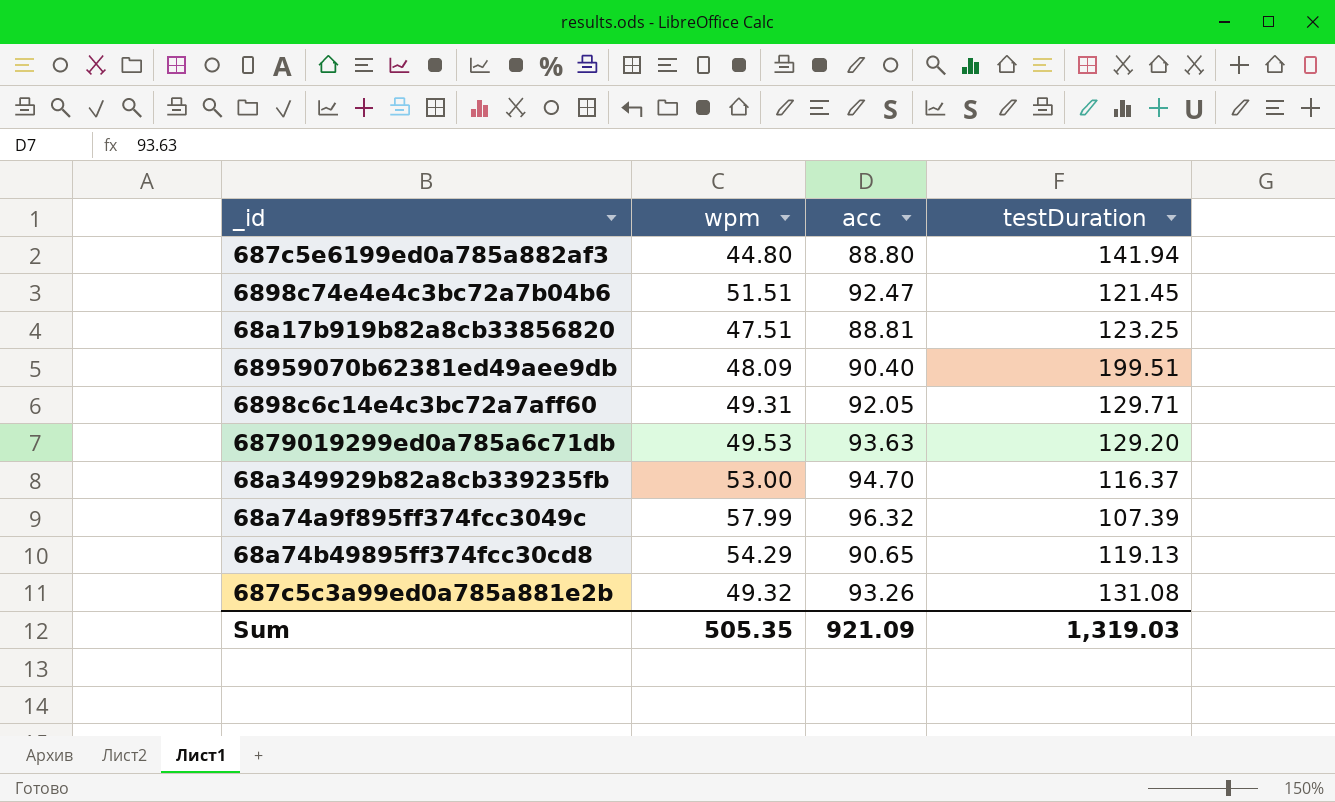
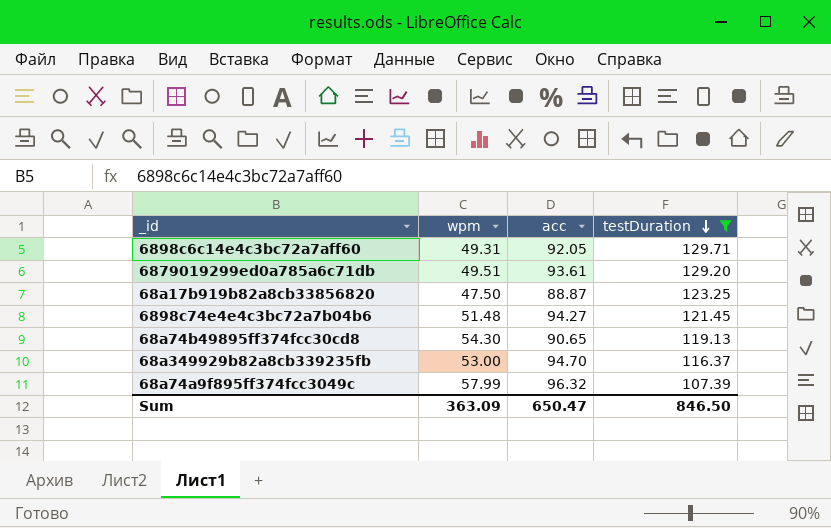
filter: none -> testDuration <= 129.71
row order: none -> testDuration descending
6879019299ed0a785a6c71db | wpm: 49.53 -> 49.51
6879019299ed0a785a6c71db | acc: 93.63 -> 93.61
68a17b919b82a8cb33856820 | wpm: 47.51 -> 47.50
68a17b919b82a8cb33856820 | acc: 88.81 -> 88.87
6898c74e4e4c3bc72a7b04b6 | wpm: 51.51 -> 51.48
6898c74e4e4c3bc72a7b04b6 | acc: 92.47 -> 94.27
68a74b49895ff374fcc30cd8 | wpm: 54.29 -> 54.30
Sum | wpm: 505.35 -> 363.09
Sum | acc: 921.09 -> 650.47
Sum | testDuration: 1,319.03 -> 846.50

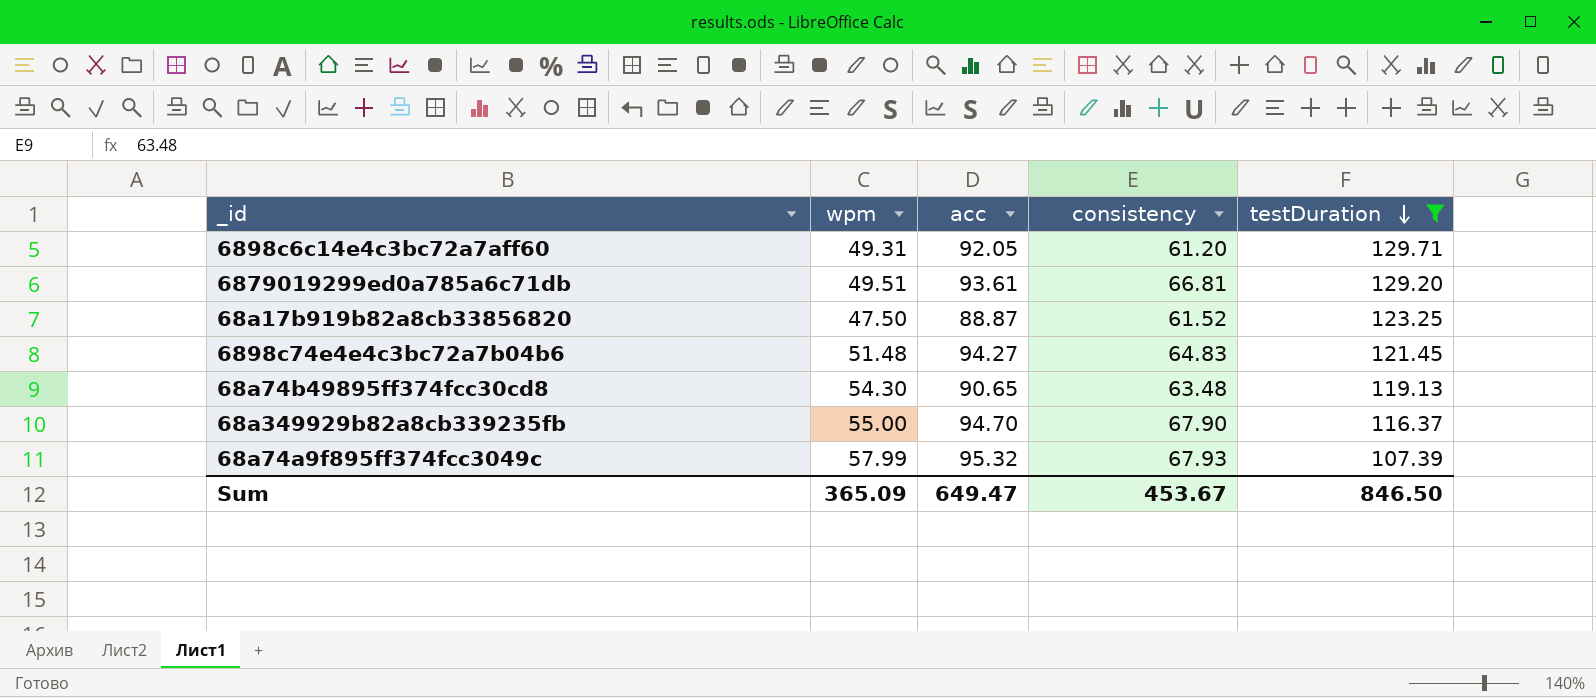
column consistency | position: none -> 4
68a349929b82a8cb339235fb | wpm: 53.00 -> 55.00
68a74a9f895ff374fcc3049c | acc: 96.32 -> 95.32
Sum | wpm: 363.09 -> 365.09
Sum | acc: 650.47 -> 649.47

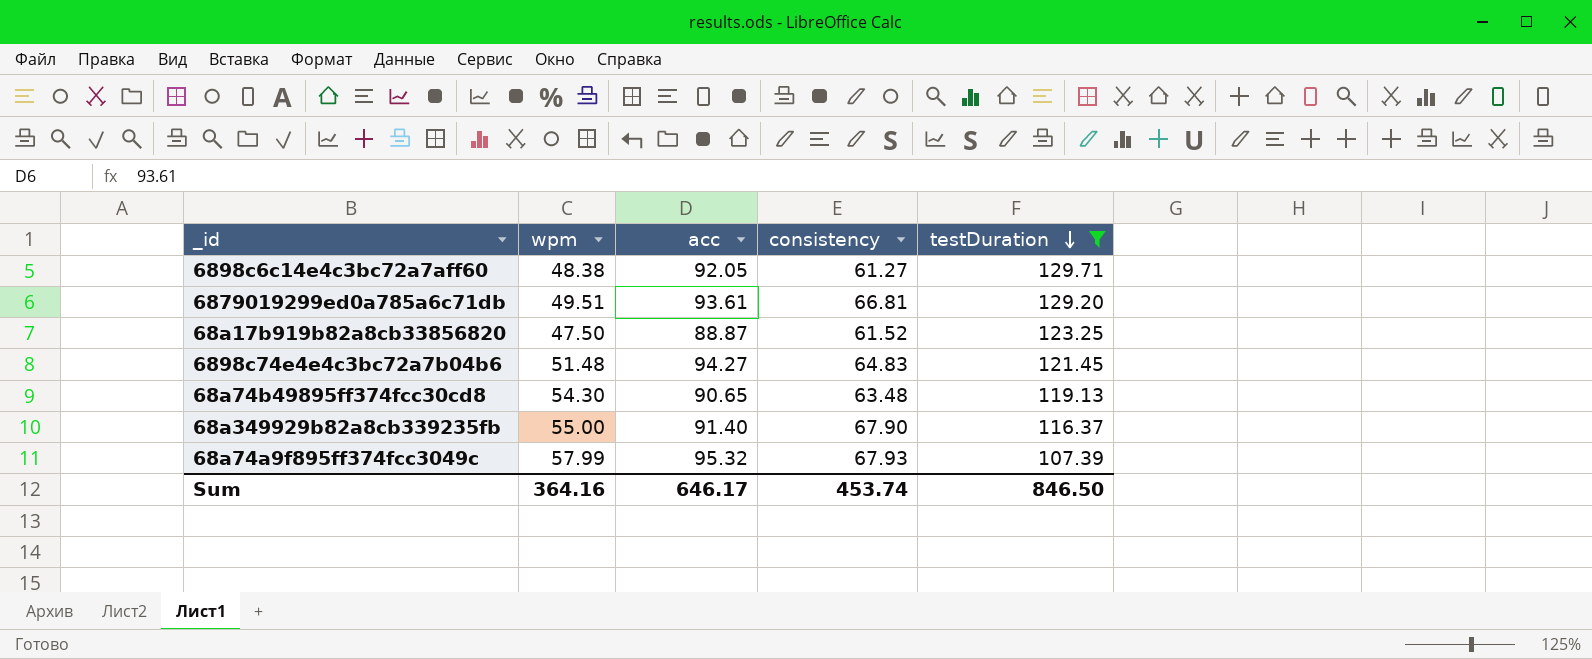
6898c6c14e4c3bc72a7aff60 | wpm: 49.31 -> 48.38
6898c6c14e4c3bc72a7aff60 | consistency: 61.20 -> 61.27
68a349929b82a8cb339235fb | acc: 94.70 -> 91.40
Sum | wpm: 365.09 -> 364.16
Sum | acc: 649.47 -> 646.17
Sum | consistency: 453.67 -> 453.74

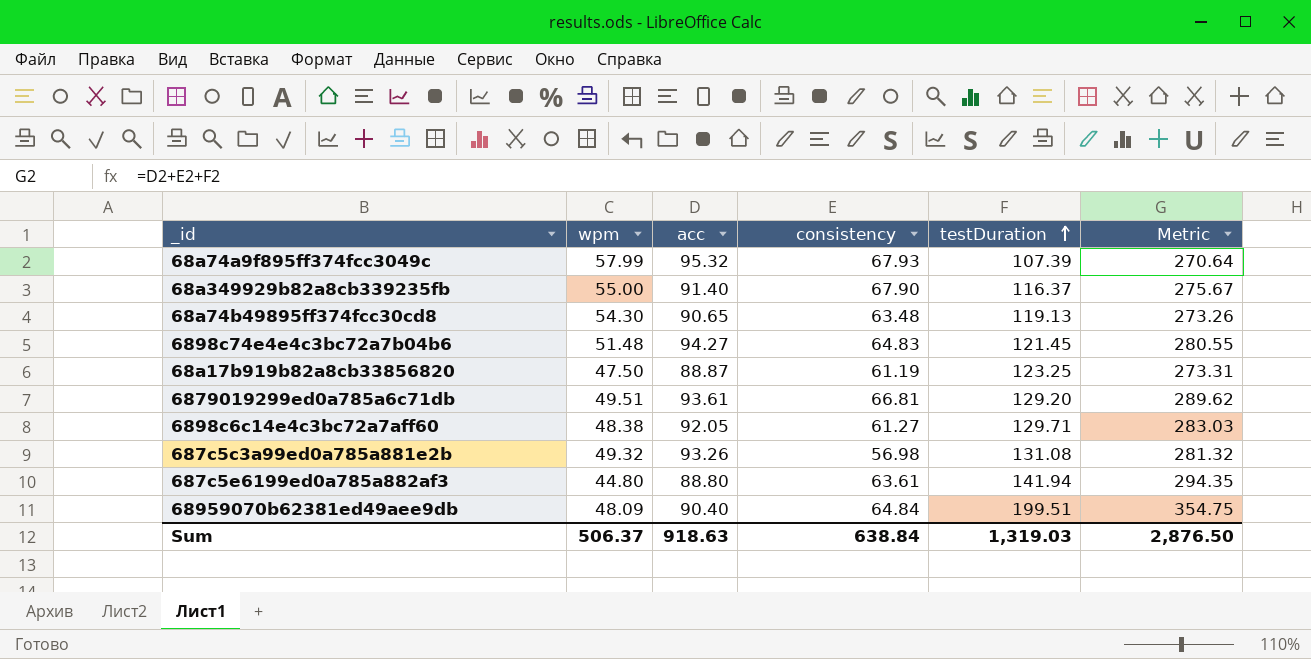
filter: testDuration <= 129.71 -> none
row order: testDuration descending -> testDuration ascending
column Metric | formula: none -> [acc] + [consistency] + [testDuration]
68a17b919b82a8cb33856820 | consistency: 61.52 -> 61.19
Sum | wpm: 364.16 -> 506.37
Sum | acc: 646.17 -> 918.63
Sum | consistency: 453.74 -> 638.84
Sum | testDuration: 846.50 -> 1,319.03

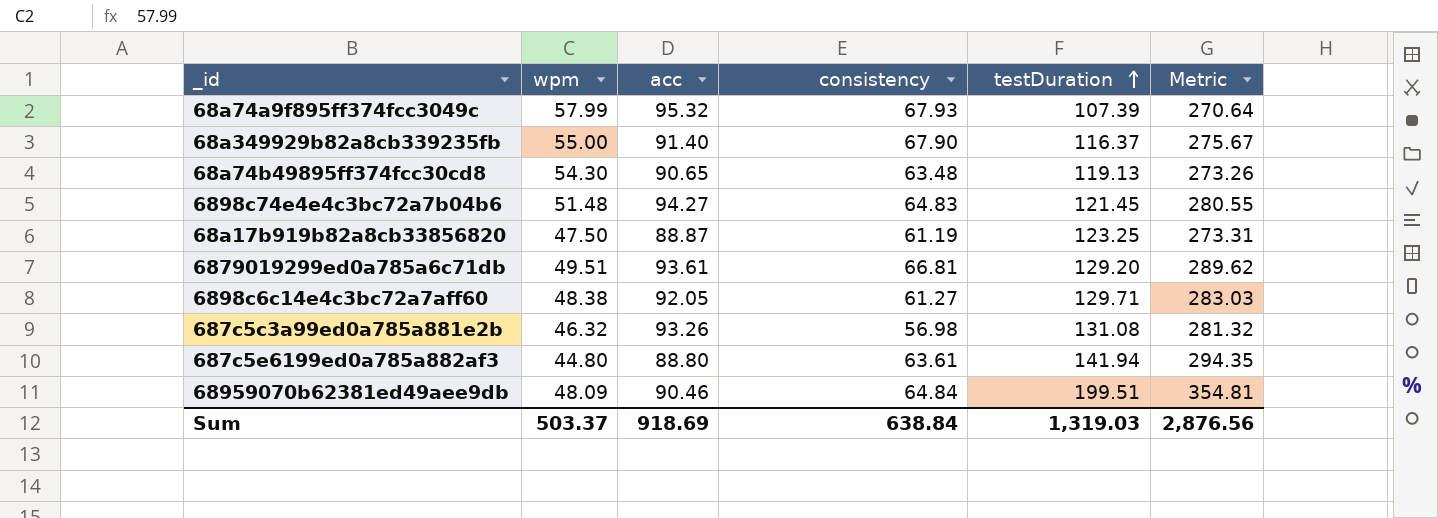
687c5c3a99ed0a785a881e2b | wpm: 49.32 -> 46.32
68959070b62381ed49aee9db | acc: 90.40 -> 90.46
68959070b62381ed49aee9db | Metric: 354.75 -> 354.81
Sum | wpm: 506.37 -> 503.37
Sum | acc: 918.63 -> 918.69
Sum | Metric: 2,876.50 -> 2,876.56

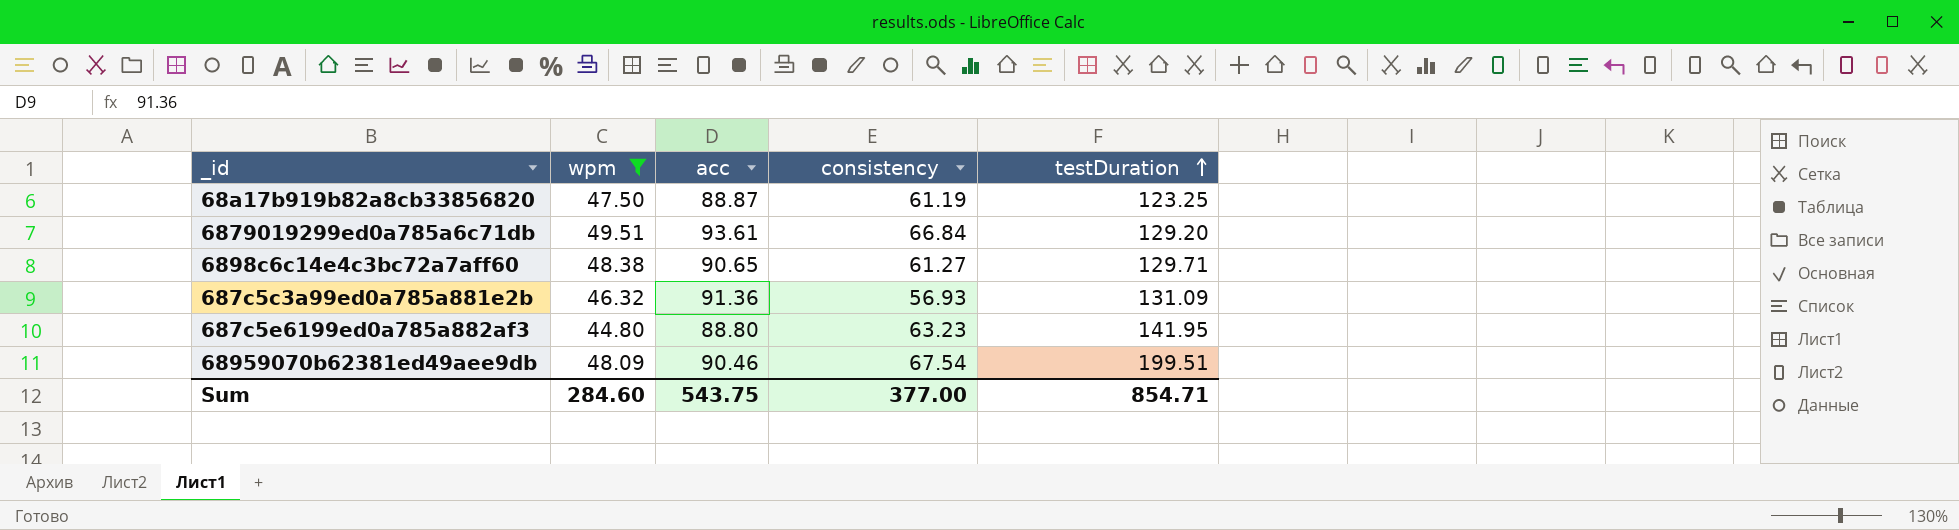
filter: none -> wpm <= 49.51
column Metric | formula: [acc] + [consistency] + [testDuration] -> none
6879019299ed0a785a6c71db | consistency: 66.81 -> 66.84
6898c6c14e4c3bc72a7aff60 | acc: 92.05 -> 90.65
687c5c3a99ed0a785a881e2b | acc: 93.26 -> 91.36
687c5c3a99ed0a785a881e2b | consistency: 56.98 -> 56.93
687c5c3a99ed0a785a881e2b | testDuration: 131.08 -> 131.09
687c5e6199ed0a785a882af3 | consistency: 63.61 -> 63.23
687c5e6199ed0a785a882af3 | testDuration: 141.94 -> 141.95
68959070b62381ed49aee9db | consistency: 64.84 -> 67.54
Sum | wpm: 503.37 -> 284.60
Sum | acc: 918.69 -> 543.75
Sum | consistency: 638.84 -> 377.00
Sum | testDuration: 1,319.03 -> 854.71

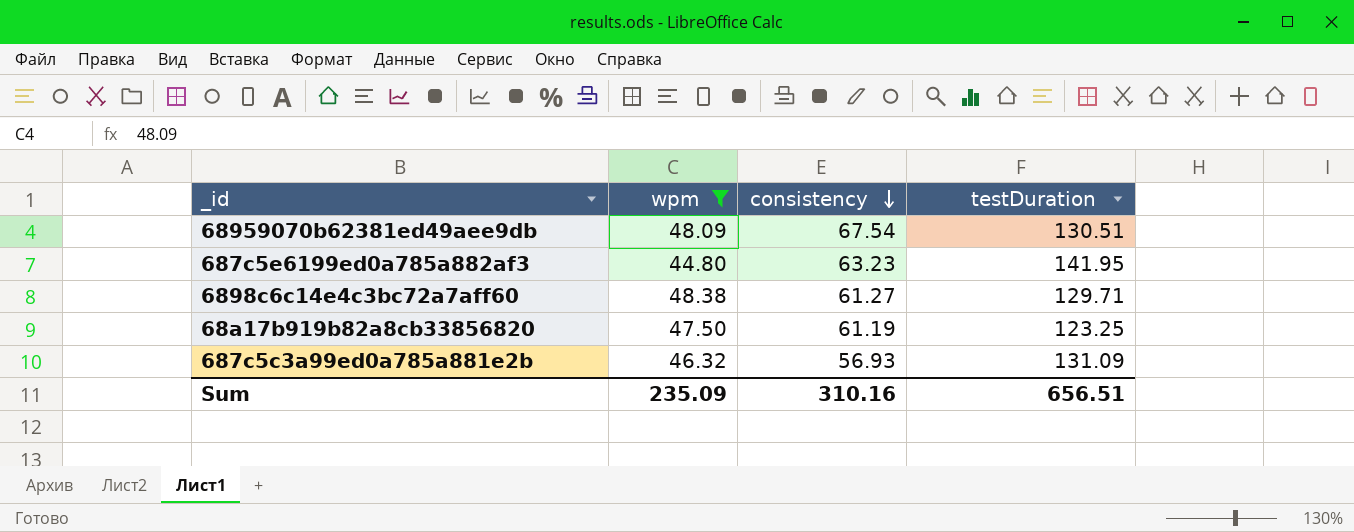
row order: testDuration ascending -> consistency descending
column acc | position: 3 -> none
row 6879019299ed0a785a6c71db: 49.51 | 93.61 | 66.84 | 129.20 -> none
68959070b62381ed49aee9db | testDuration: 199.51 -> 130.51
Sum | wpm: 284.60 -> 235.09
Sum | consistency: 377.00 -> 310.16
Sum | testDuration: 854.71 -> 656.51

